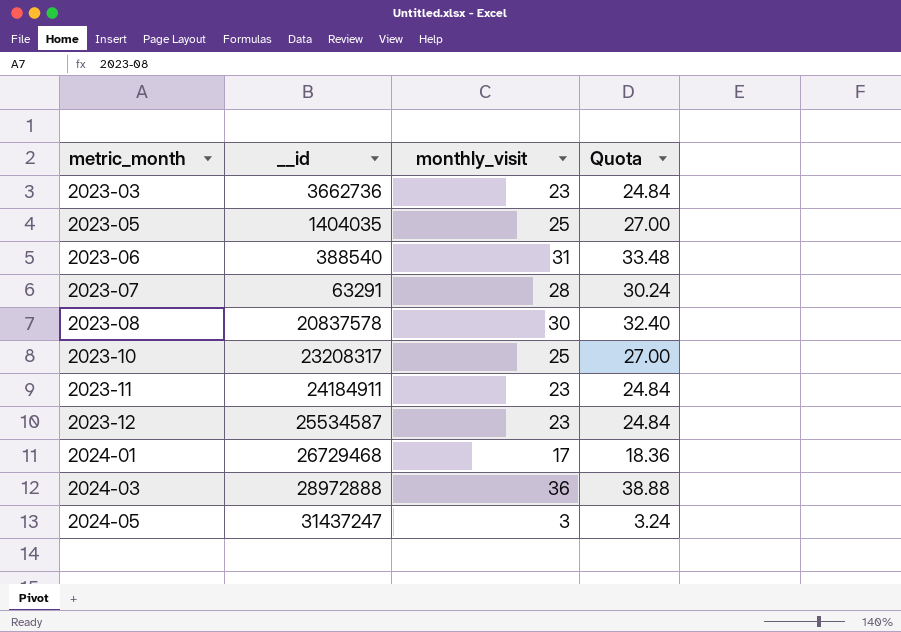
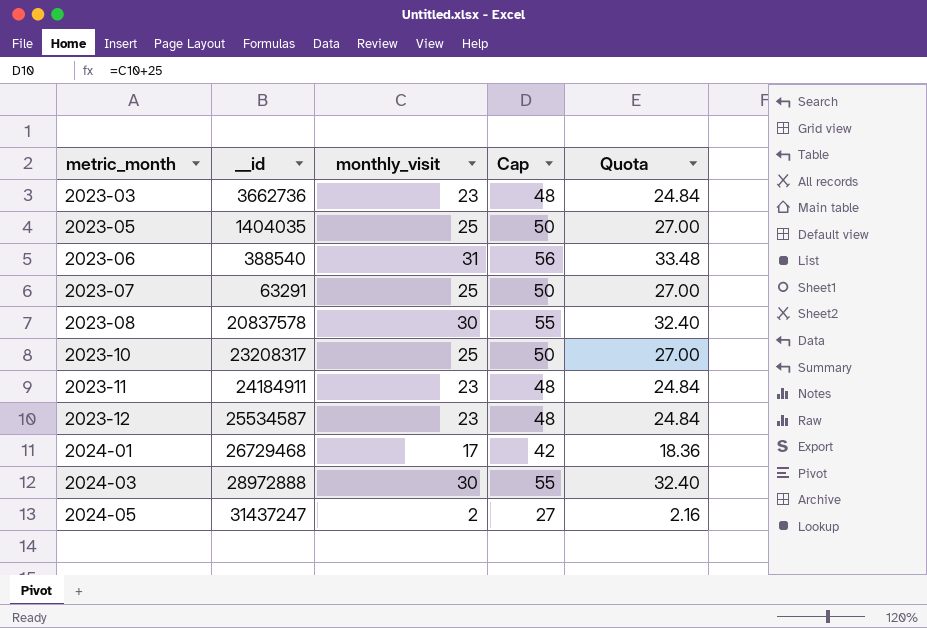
column Cap | formula: none -> [monthly_visit] + 25
2023-07 | monthly_visit: 28 -> 25
2023-07 | Quota: 30.24 -> 27.00
2024-03 | monthly_visit: 36 -> 30
2024-03 | Quota: 38.88 -> 32.40
2024-05 | monthly_visit: 3 -> 2
2024-05 | Quota: 3.24 -> 2.16

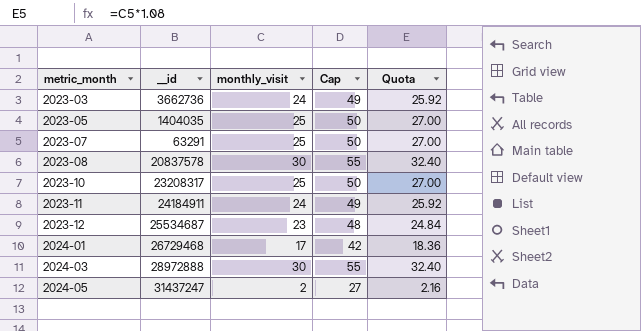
row 2023-06: 388540 | 31 | 56 | 33.48 -> none
2023-03 | monthly_visit: 23 -> 24
2023-03 | Cap: 48 -> 49
2023-03 | Quota: 24.84 -> 25.92
2023-11 | monthly_visit: 23 -> 24
2023-11 | Cap: 48 -> 49
2023-11 | Quota: 24.84 -> 25.92
2023-12 | __id: 25534587 -> 25534687

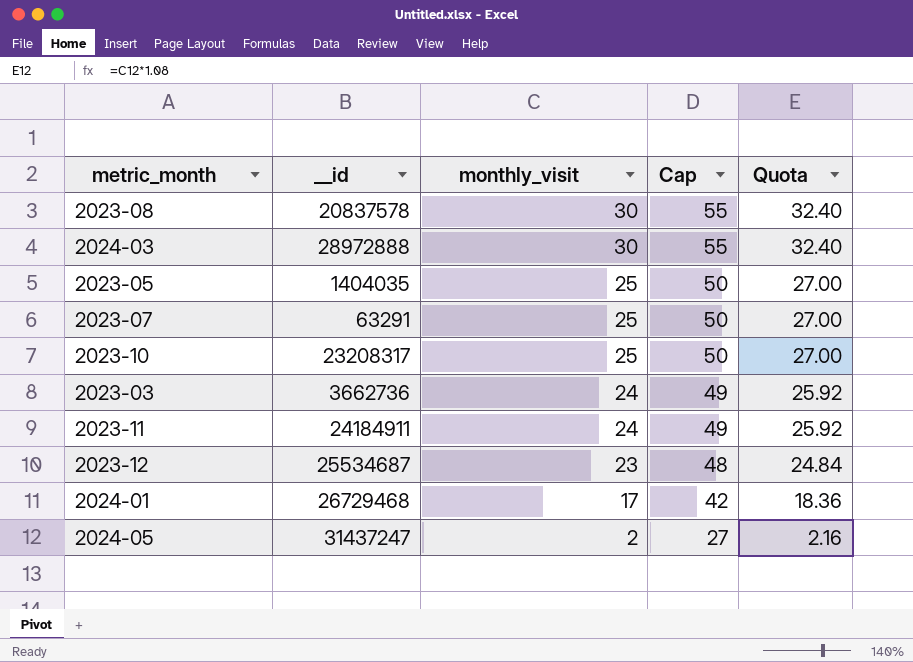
row order: metric_month ascending -> monthly_visit descending

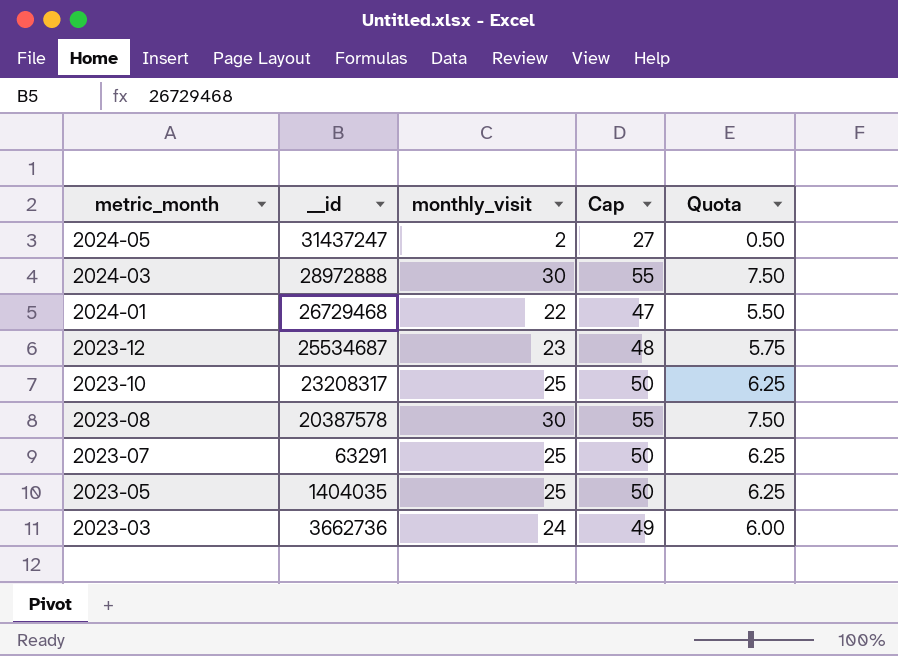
row order: monthly_visit descending -> metric_month descending
column Quota | formula: [monthly_visit] * 1.08 -> [monthly_visit] * 0.25
row 2023-11: 24184911 | 24 | 49 | 25.92 -> none
2024-01 | monthly_visit: 17 -> 22
2024-01 | Cap: 42 -> 47
2023-08 | __id: 20837578 -> 20387578

